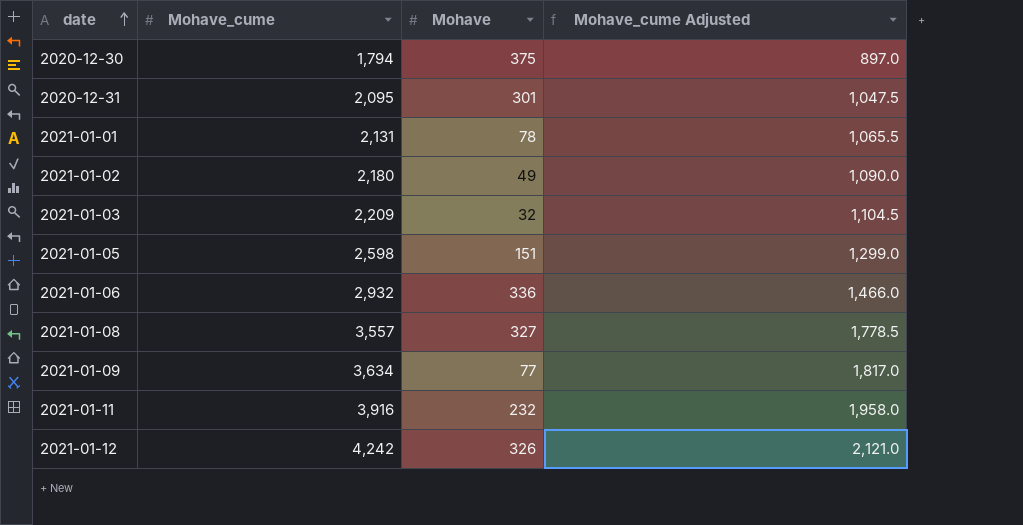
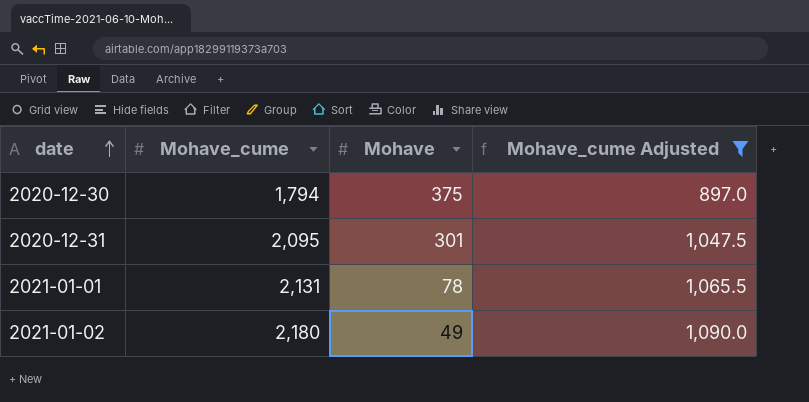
filter: none -> Mohave_cume Adjusted <= 1,090.0

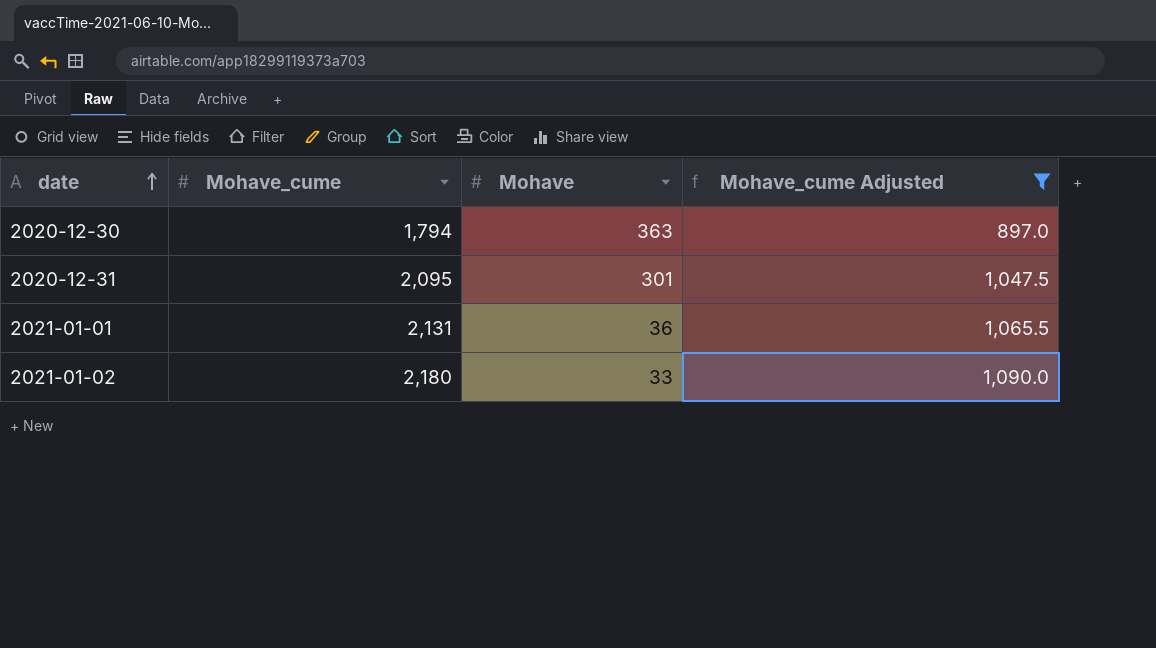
2020-12-30 | Mohave: 375 -> 363
2021-01-01 | Mohave: 78 -> 36
2021-01-02 | Mohave: 49 -> 33

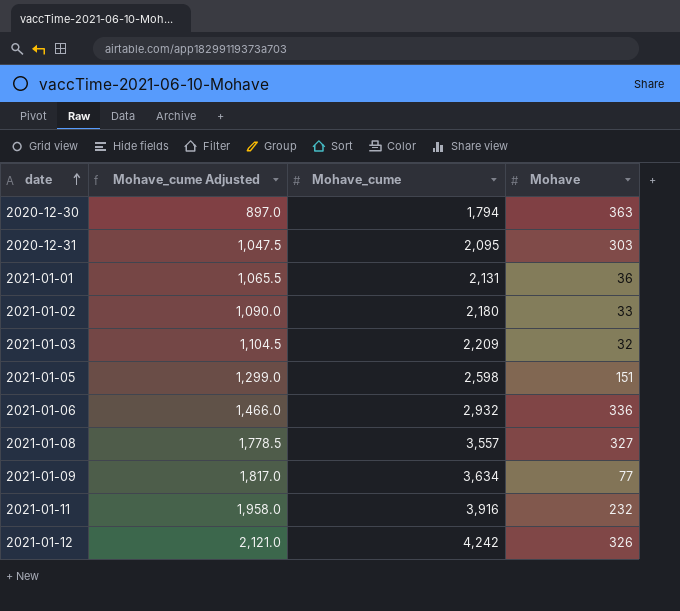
filter: Mohave_cume Adjusted <= 1,090.0 -> none
column Mohave_cume Adjusted | position: 4 -> 2
2020-12-31 | Mohave: 301 -> 303

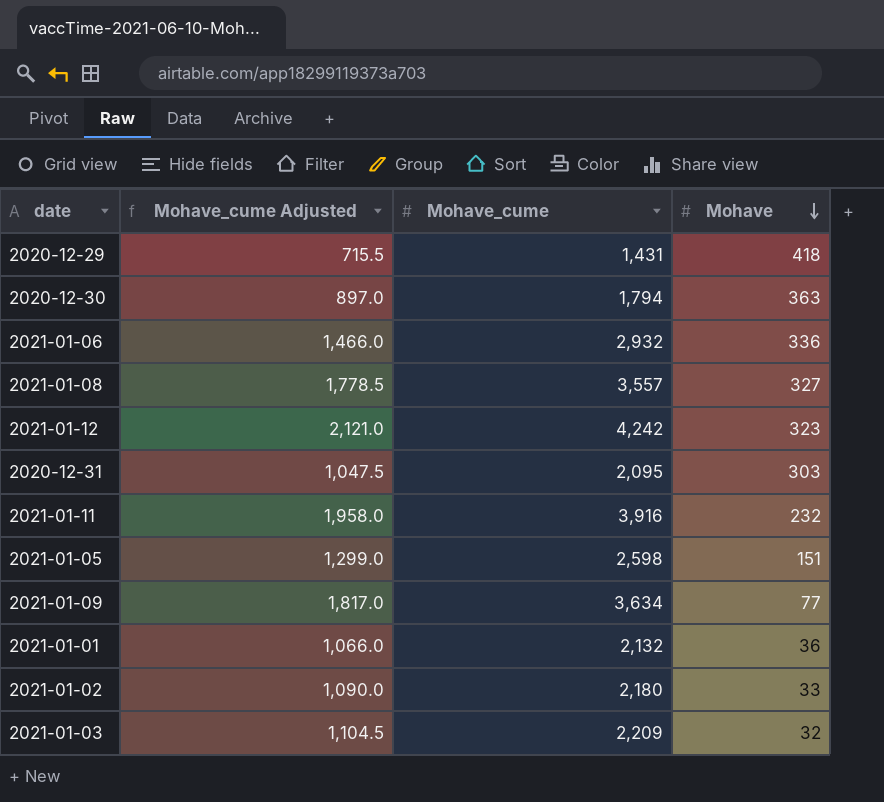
row order: date ascending -> Mohave descending
row 2020-12-29: none -> 715.5 | 1,431 | 418
2021-01-12 | Mohave: 326 -> 323
2021-01-01 | Mohave_cume Adjusted: 1,065.5 -> 1,066.0
2021-01-01 | Mohave_cume: 2,131 -> 2,132

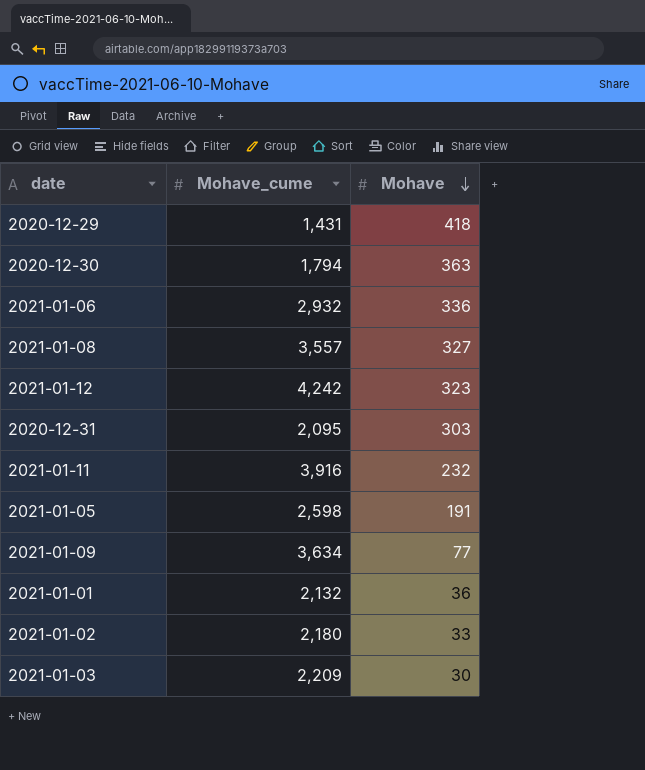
column Mohave_cume Adjusted | formula: [Mohave_cume] * 0.5 -> none
2021-01-05 | Mohave: 151 -> 191
2021-01-03 | Mohave: 32 -> 30

